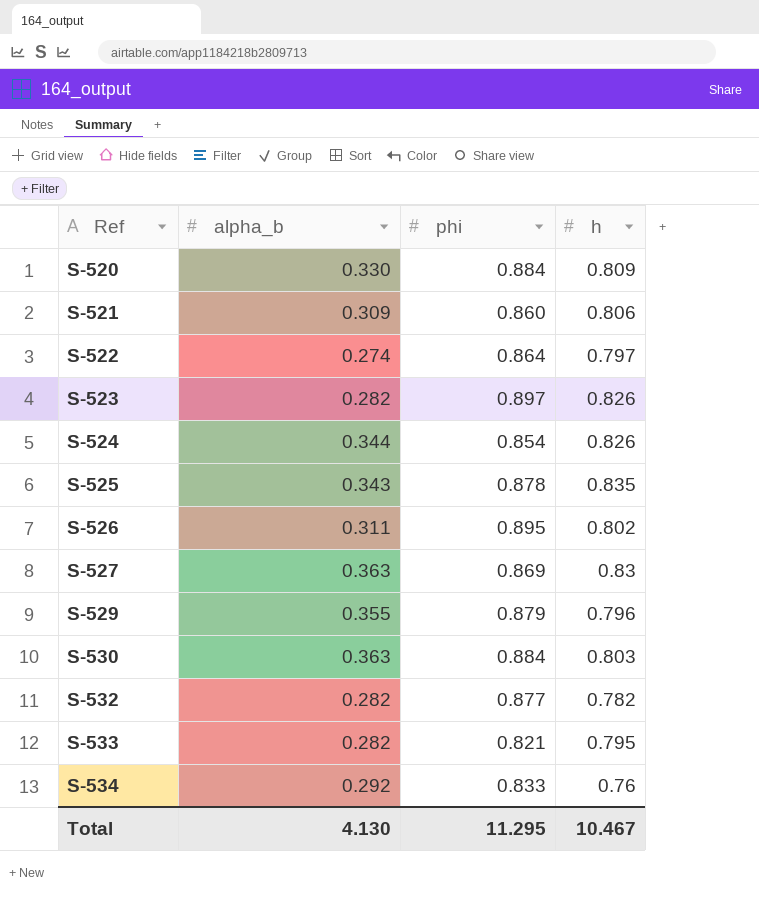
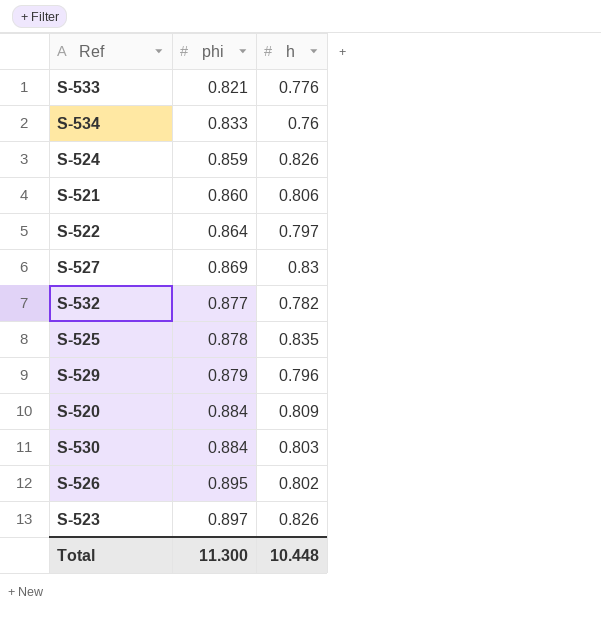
row order: Ref ascending -> phi ascending
column alpha_b | position: 2 -> none
S-533 | h: 0.795 -> 0.776
S-524 | phi: 0.854 -> 0.859
Total | phi: 11.295 -> 11.300
Total | h: 10.467 -> 10.448

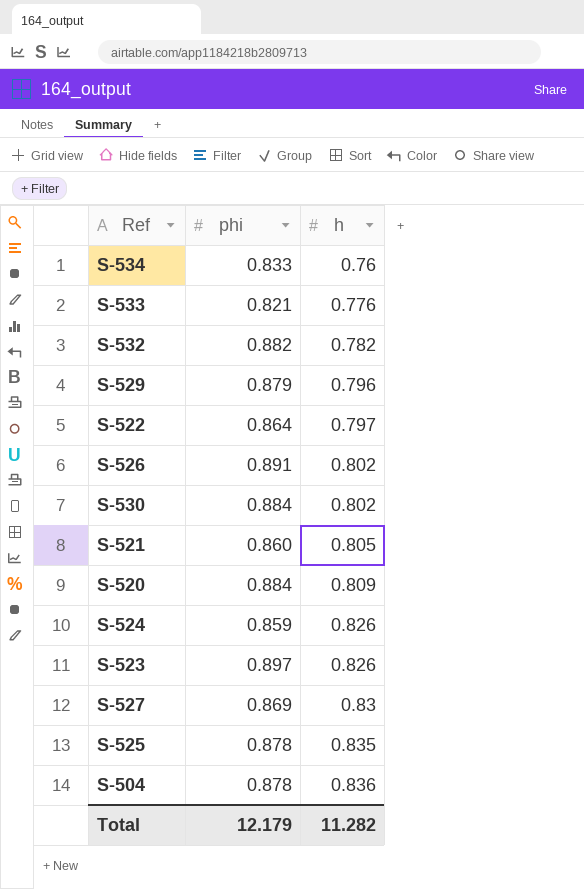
row order: phi ascending -> h ascending
S-532 | phi: 0.877 -> 0.882
S-526 | phi: 0.895 -> 0.891
S-530 | h: 0.803 -> 0.802
S-521 | h: 0.806 -> 0.805
row S-504: none -> 0.878 | 0.836
Total | phi: 11.300 -> 12.179
Total | h: 10.448 -> 11.282

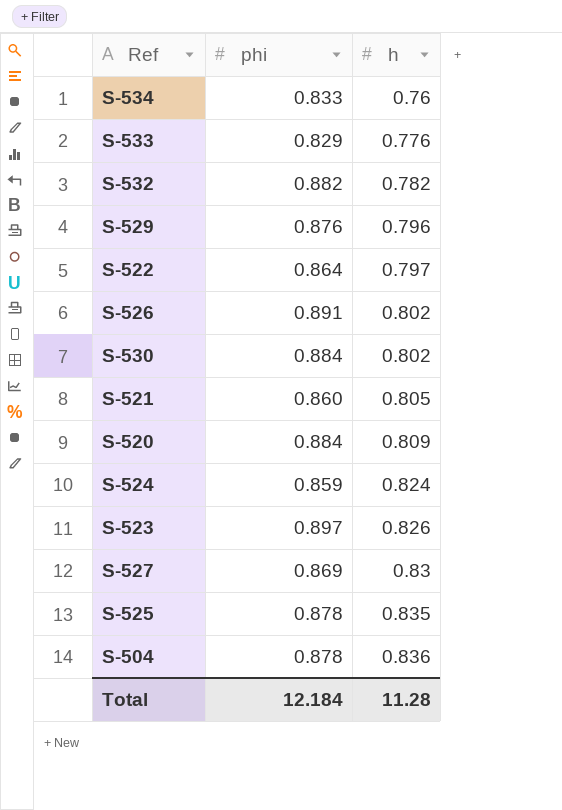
S-533 | phi: 0.821 -> 0.829
S-529 | phi: 0.879 -> 0.876
S-524 | h: 0.826 -> 0.824
Total | phi: 12.179 -> 12.184
Total | h: 11.282 -> 11.28

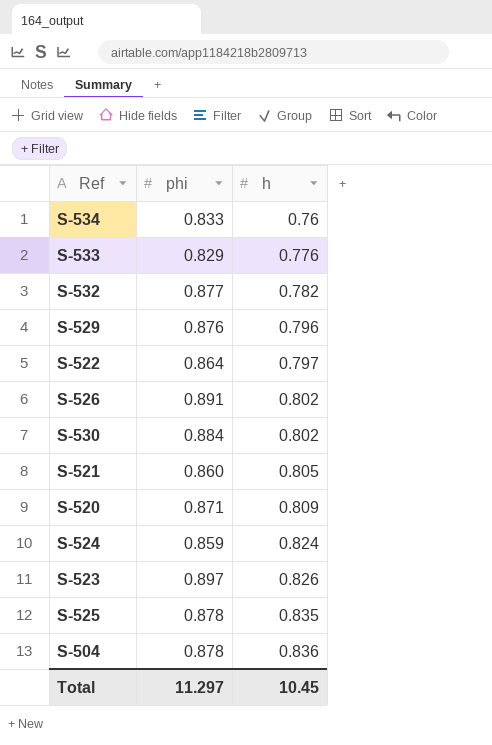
row S-527: 0.869 | 0.83 -> none
S-532 | phi: 0.882 -> 0.877
S-520 | phi: 0.884 -> 0.871
Total | phi: 12.184 -> 11.297
Total | h: 11.28 -> 10.45

